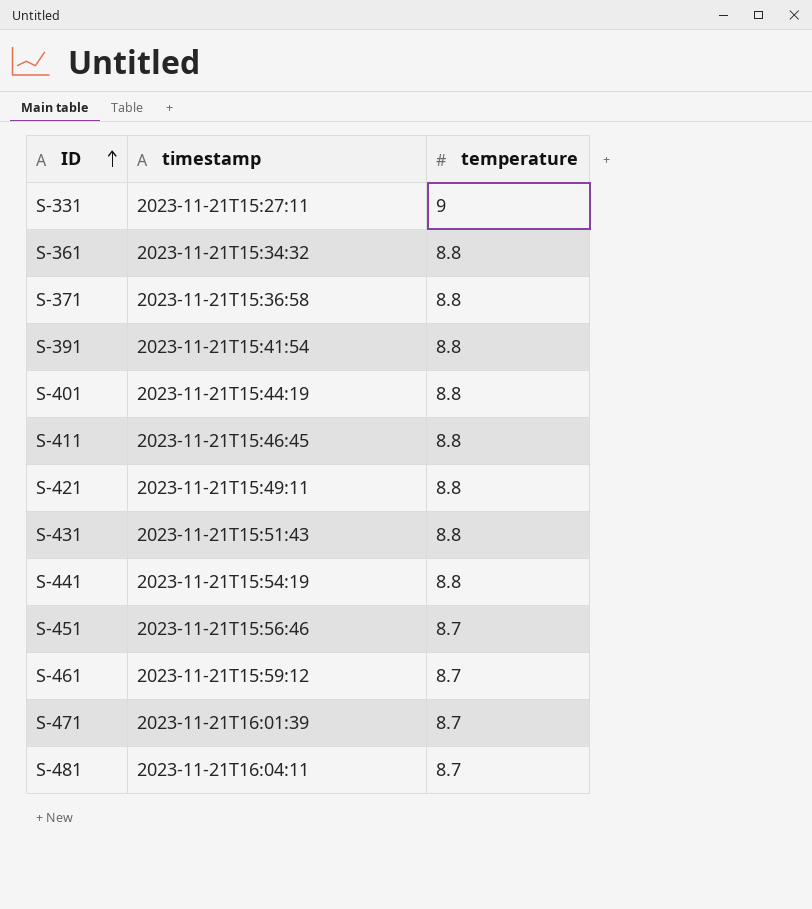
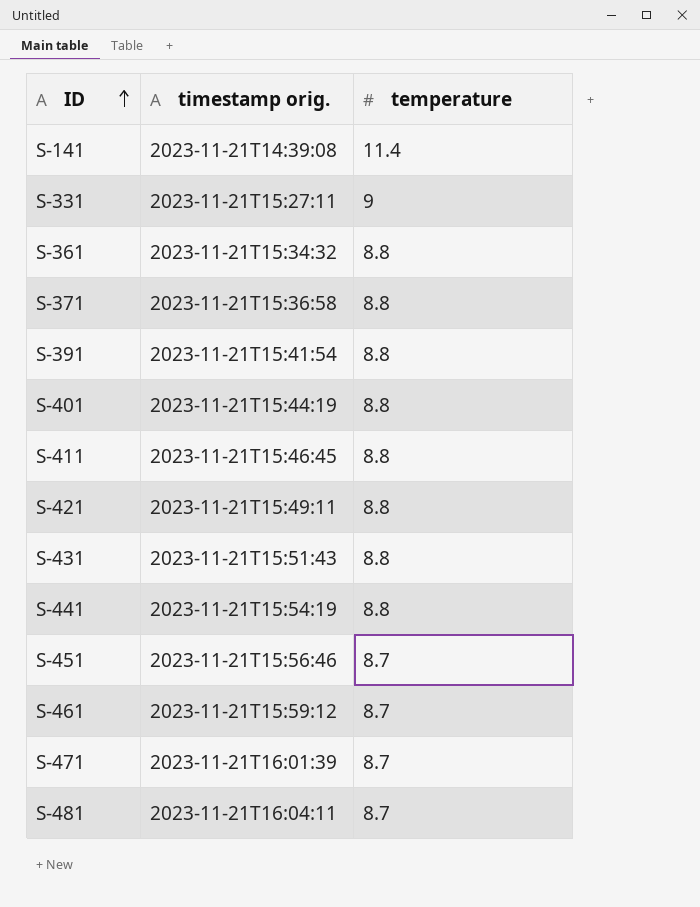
column name: timestamp -> timestamp orig.
row S-141: none -> 2023-11-21T14:39:08 | 11.4

